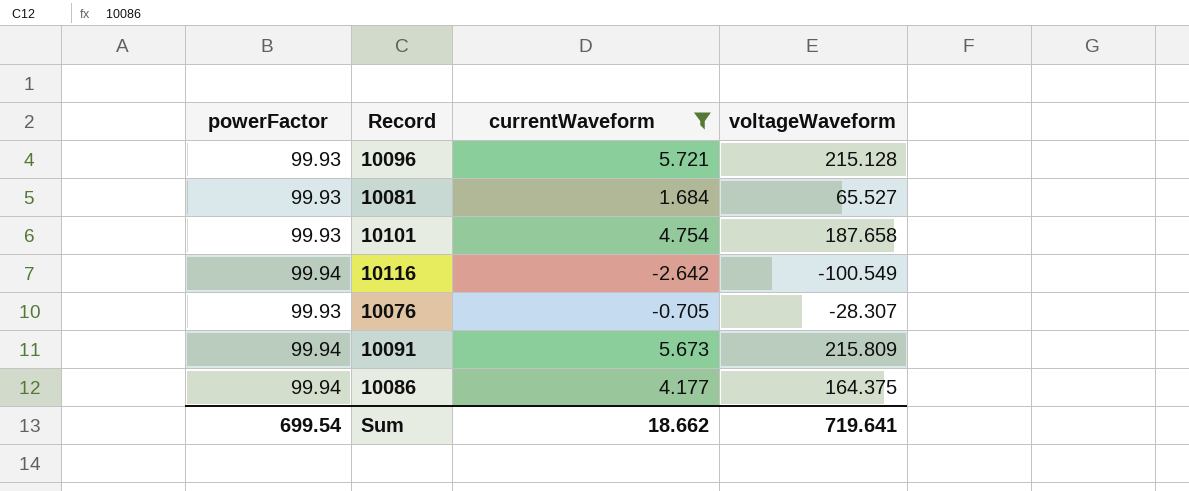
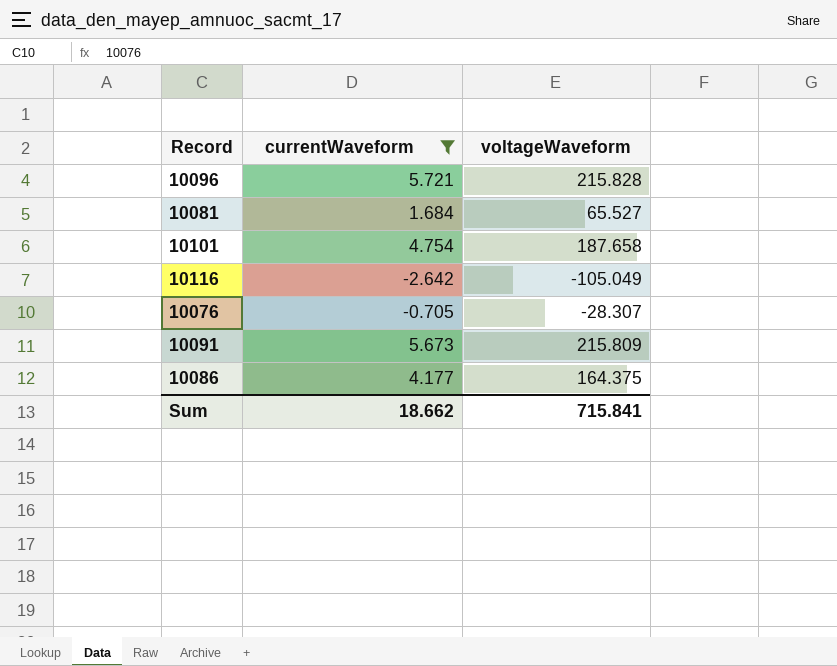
column powerFactor | position: 1 -> none
10096 | voltageWaveform: 215.128 -> 215.828
10116 | voltageWaveform: -100.549 -> -105.049
Sum | voltageWaveform: 719.641 -> 715.841

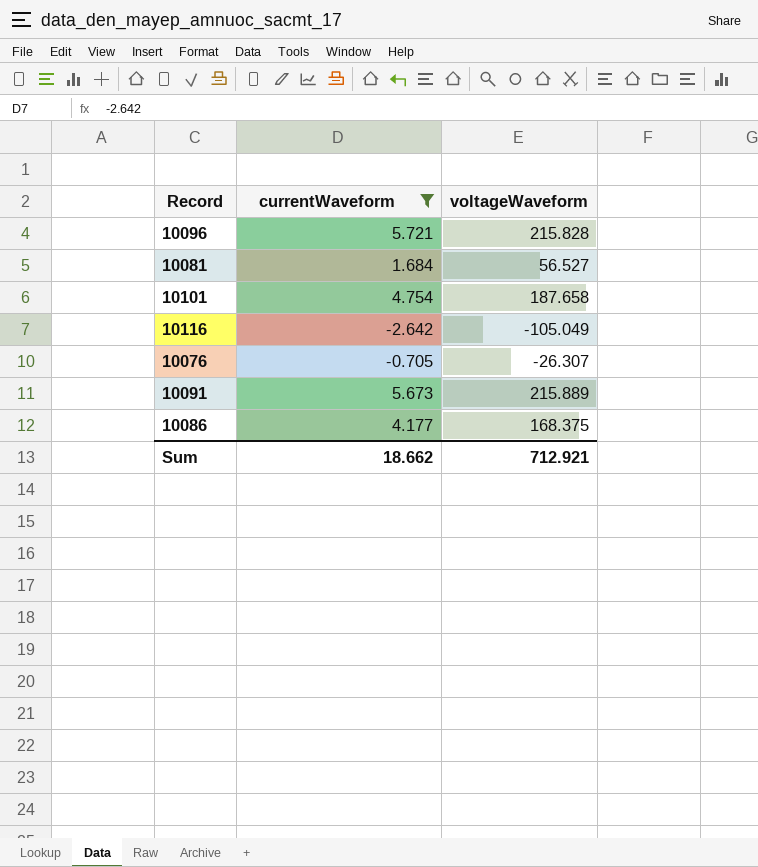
10081 | voltageWaveform: 65.527 -> 56.527
10076 | voltageWaveform: -28.307 -> -26.307
10091 | voltageWaveform: 215.809 -> 215.889
10086 | voltageWaveform: 164.375 -> 168.375
Sum | voltageWaveform: 715.841 -> 712.921

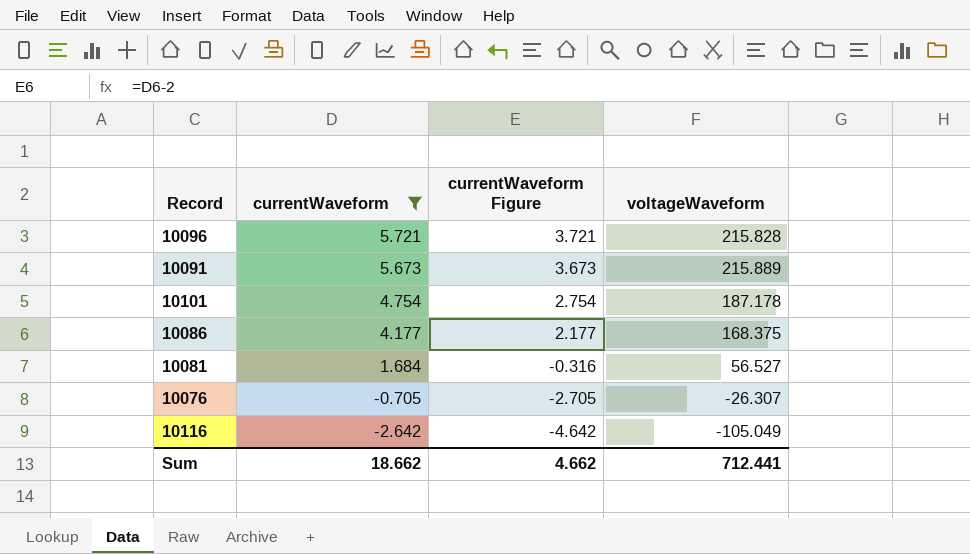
row order: none -> currentWaveform descending
column currentWaveform Figure | formula: none -> [currentWaveform] - 2
10101 | voltageWaveform: 187.658 -> 187.178
Sum | voltageWaveform: 712.921 -> 712.441

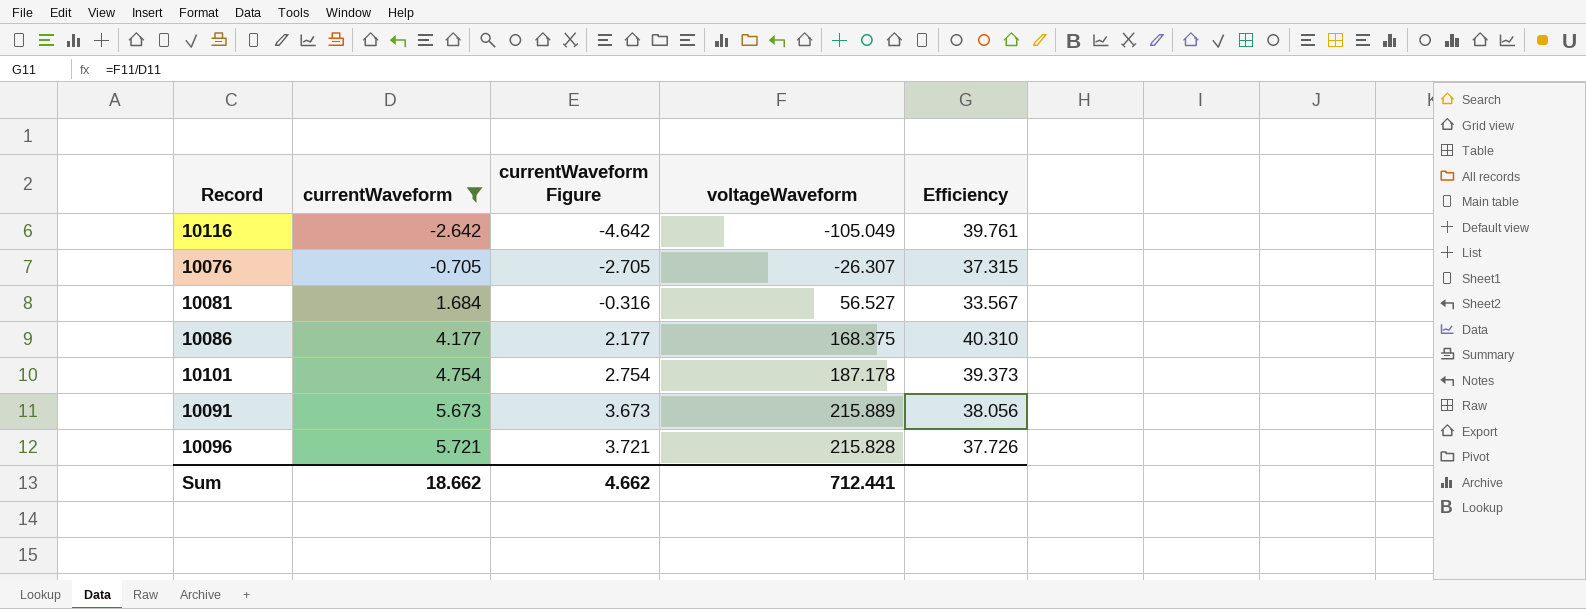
row order: currentWaveform descending -> currentWaveform ascending
column Efficiency | formula: none -> [voltageWaveform] / [currentWaveform]

